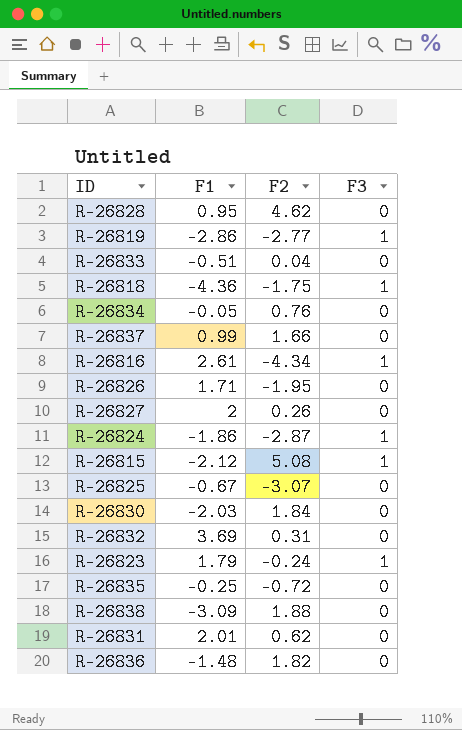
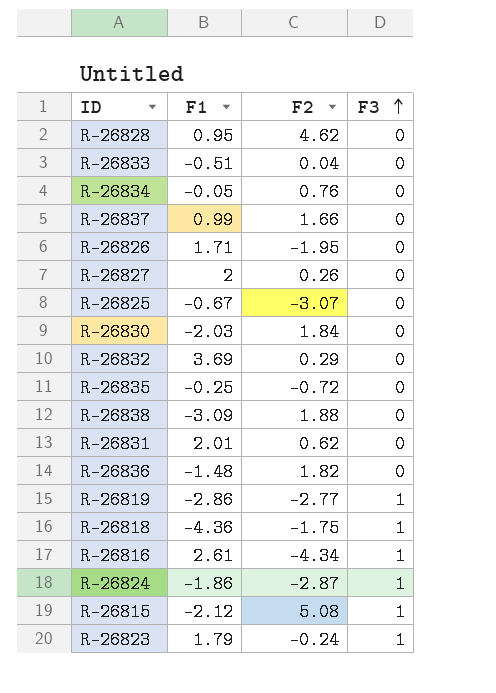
row order: none -> F3 ascending
R-26832 | F2: 0.31 -> 0.29

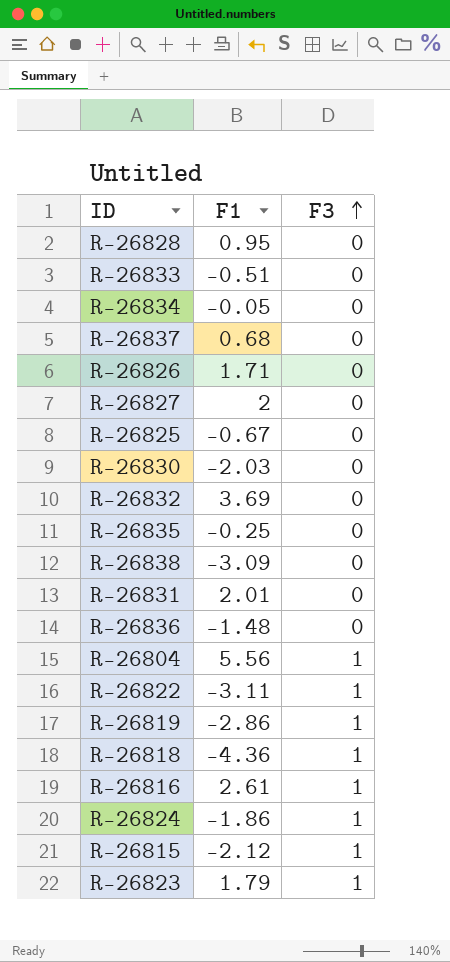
column F2 | position: 3 -> none
R-26837 | F1: 0.99 -> 0.68
row R-26804: none -> 5.56 | 1
row R-26822: none -> -3.11 | 1

